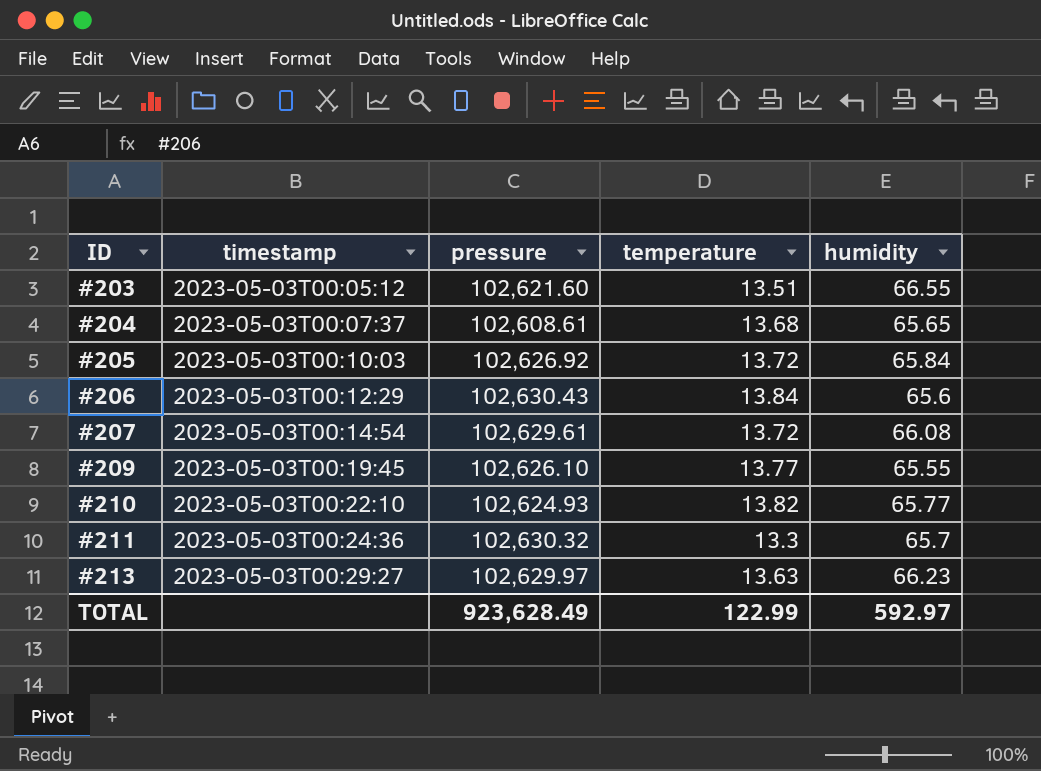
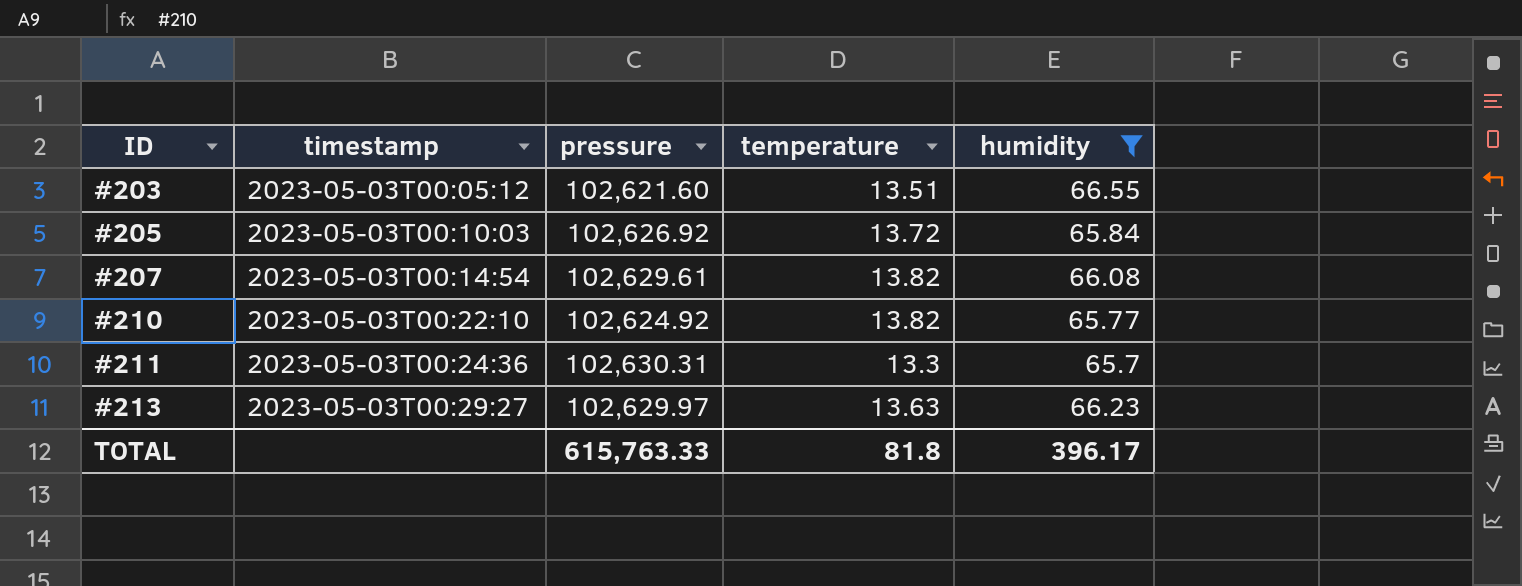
filter: none -> humidity >= 65.7
#207 | temperature: 13.72 -> 13.82
#210 | pressure: 102,624.93 -> 102,624.92
#211 | pressure: 102,630.32 -> 102,630.31
TOTAL | pressure: 923,628.49 -> 615,763.33
TOTAL | temperature: 122.99 -> 81.8
TOTAL | humidity: 592.97 -> 396.17

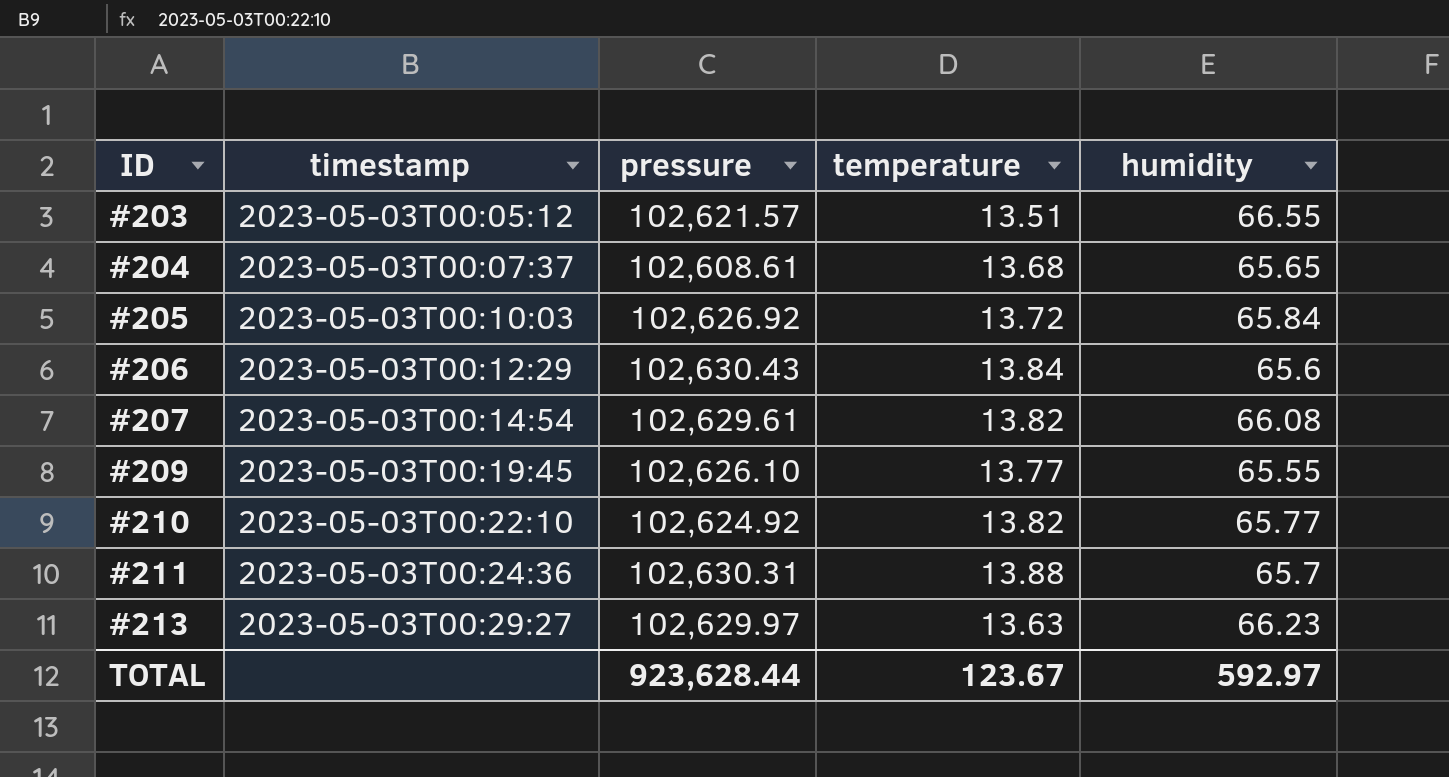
filter: humidity >= 65.7 -> none
#203 | pressure: 102,621.60 -> 102,621.57
#211 | temperature: 13.3 -> 13.88
TOTAL | pressure: 615,763.33 -> 923,628.44
TOTAL | temperature: 81.8 -> 123.67
TOTAL | humidity: 396.17 -> 592.97

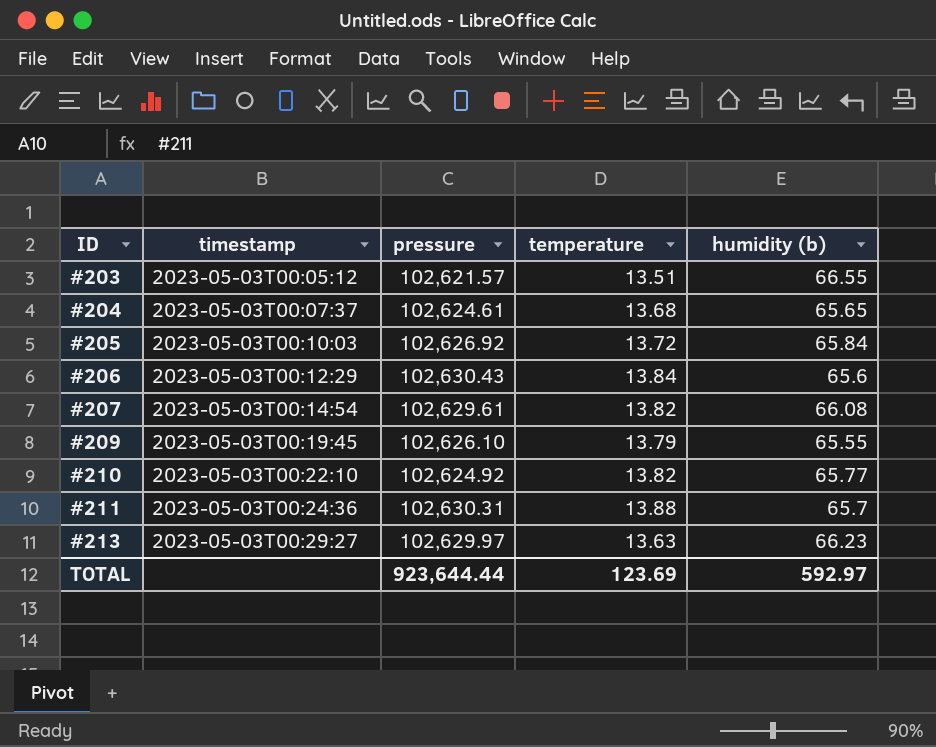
column name: humidity -> humidity (b)
#204 | pressure: 102,608.61 -> 102,624.61
#209 | temperature: 13.77 -> 13.79
TOTAL | pressure: 923,628.44 -> 923,644.44
TOTAL | temperature: 123.67 -> 123.69

